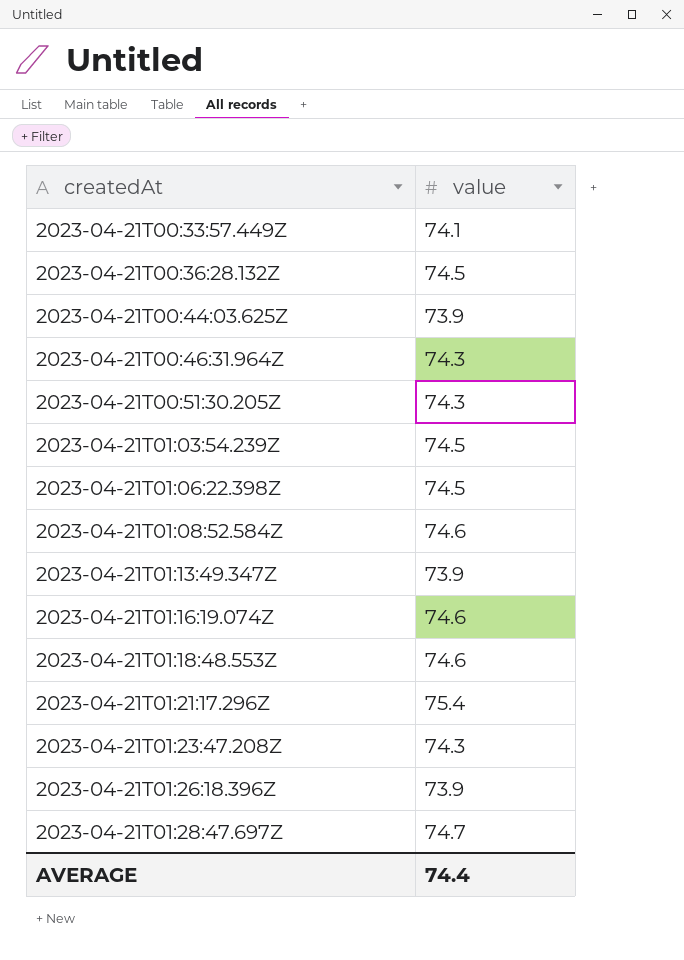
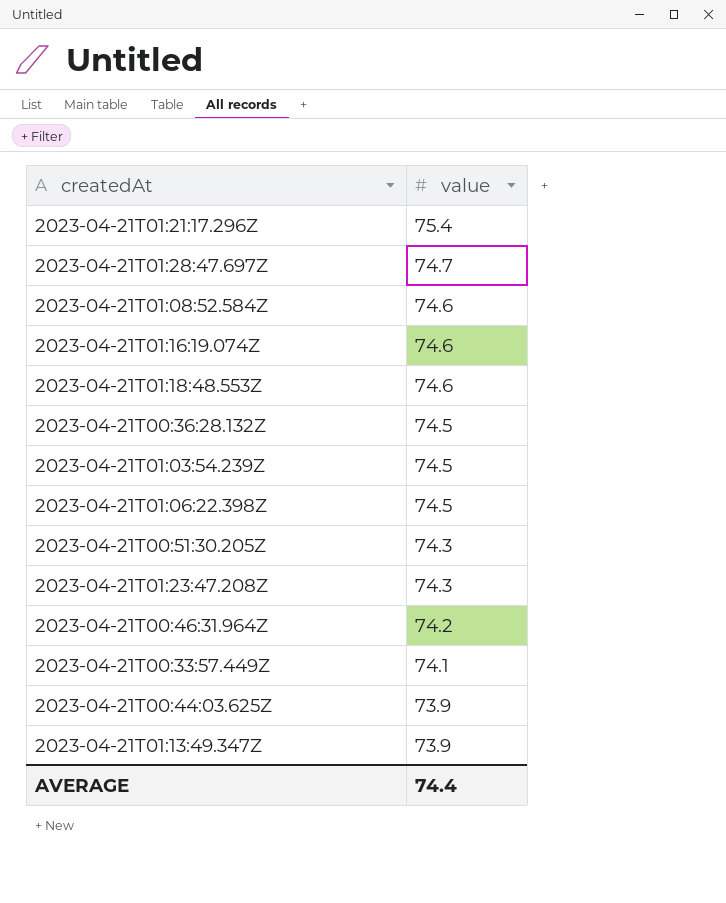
row order: createdAt ascending -> value descending
row 2023-04-21T01:26:18.396Z: 73.9 -> none
2023-04-21T00:46:31.964Z | value: 74.3 -> 74.2

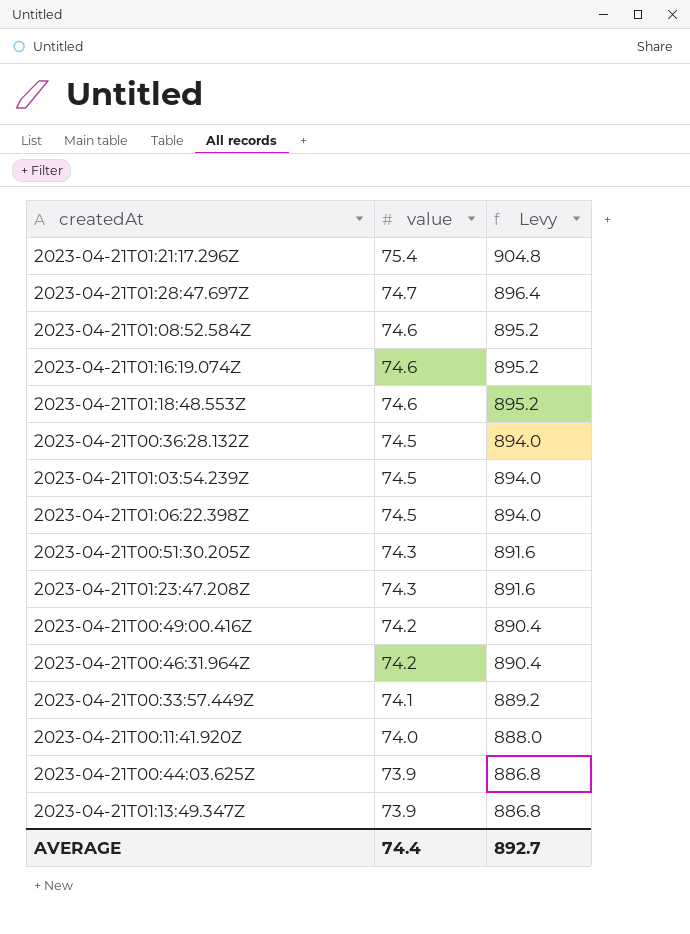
column Levy | formula: none -> [value] * 12
row 2023-04-21T00:49:00.416Z: none -> 74.2 | 890.4
row 2023-04-21T00:11:41.920Z: none -> 74.0 | 888.0

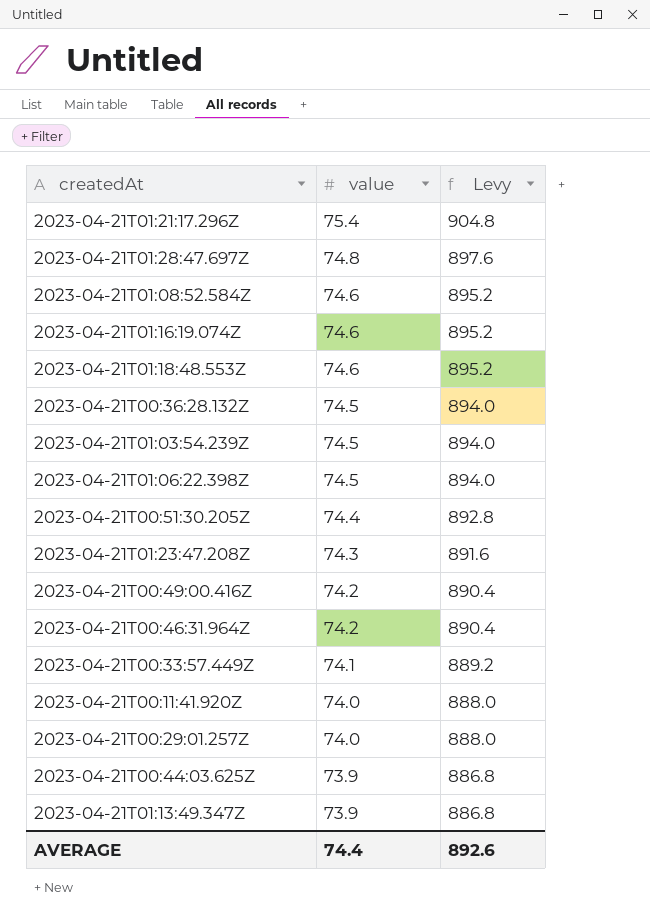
2023-04-21T01:28:47.697Z | value: 74.7 -> 74.8
2023-04-21T01:28:47.697Z | Levy: 896.4 -> 897.6
2023-04-21T00:51:30.205Z | value: 74.3 -> 74.4
2023-04-21T00:51:30.205Z | Levy: 891.6 -> 892.8
row 2023-04-21T00:29:01.257Z: none -> 74.0 | 888.0
AVERAGE | Levy: 892.7 -> 892.6

